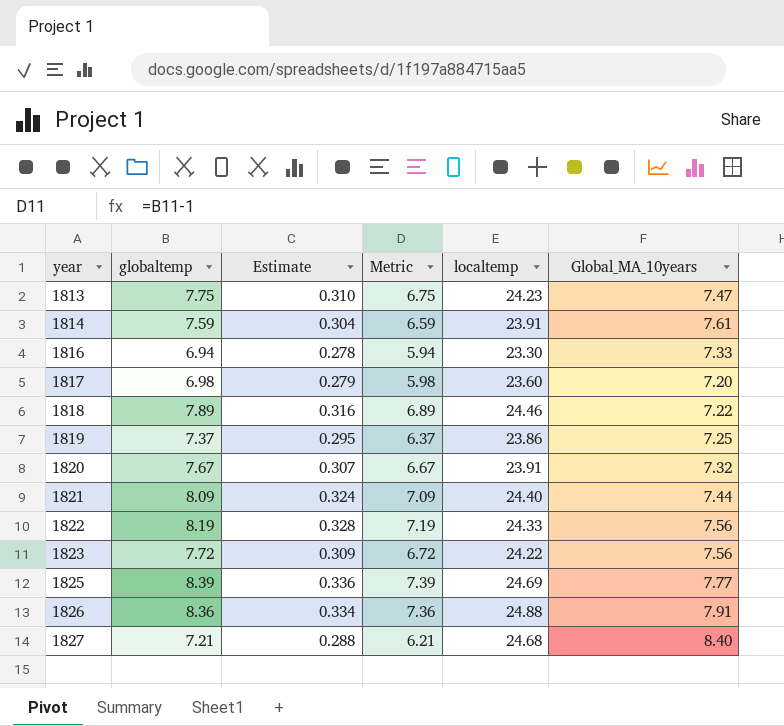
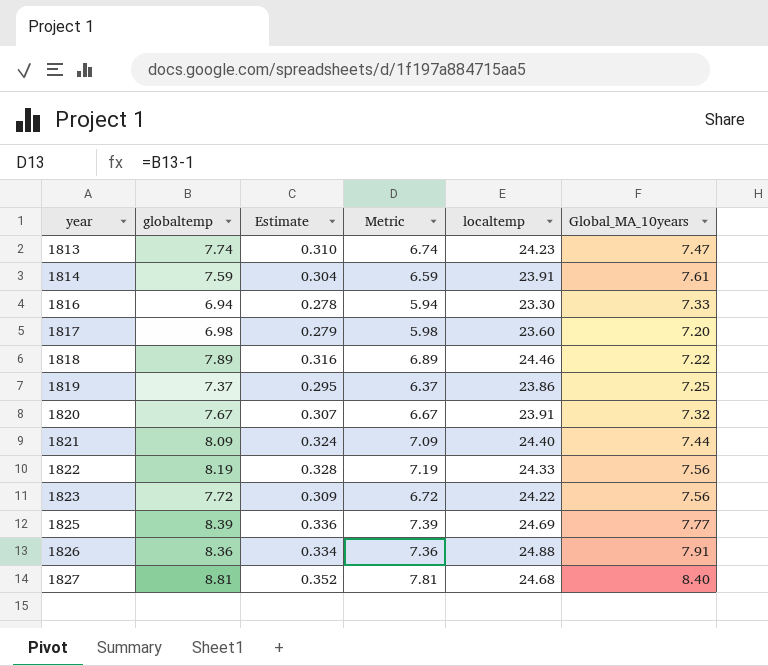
1813 | globaltemp: 7.75 -> 7.74
1813 | Metric: 6.75 -> 6.74
1827 | globaltemp: 7.21 -> 8.81
1827 | Estimate: 0.288 -> 0.352
1827 | Metric: 6.21 -> 7.81

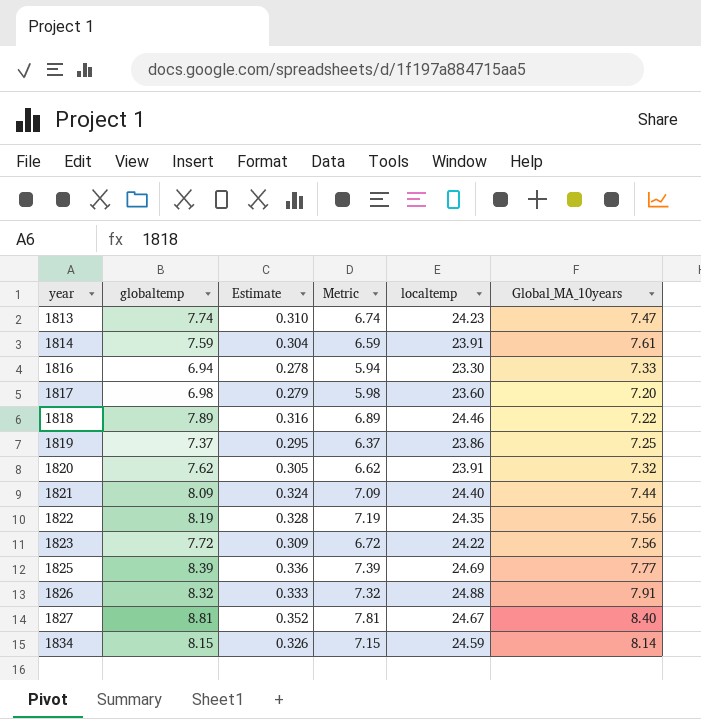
1820 | globaltemp: 7.67 -> 7.62
1820 | Estimate: 0.307 -> 0.305
1820 | Metric: 6.67 -> 6.62
1822 | localtemp: 24.33 -> 24.35
1826 | globaltemp: 8.36 -> 8.32
1826 | Estimate: 0.334 -> 0.333
1826 | Metric: 7.36 -> 7.32
1827 | localtemp: 24.68 -> 24.67
row 1834: none -> 8.15 | 0.326 | 7.15 | 24.59 | 8.14

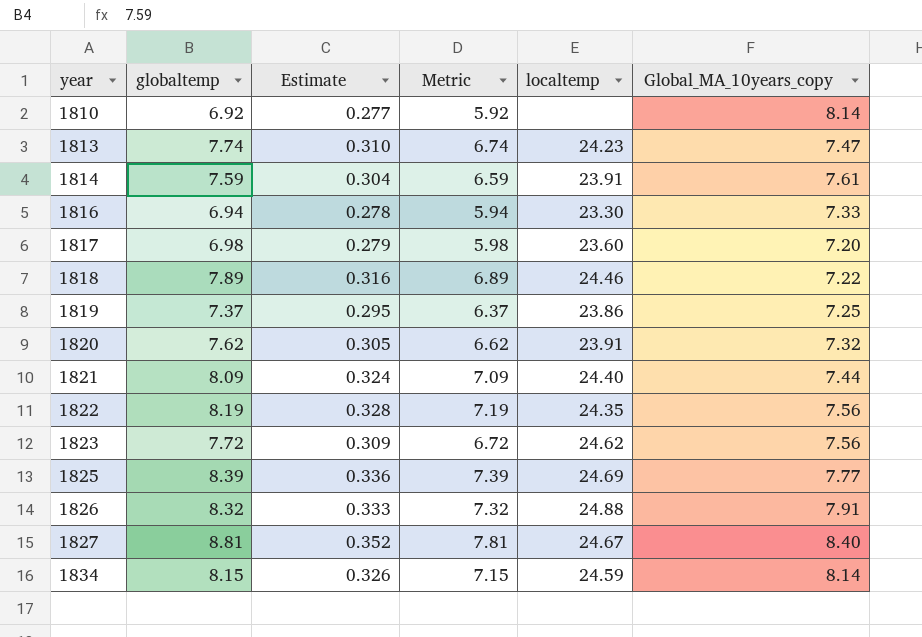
column name: Global_MA_10years -> Global_MA_10years_copy
row 1810: none -> 6.92 | 0.277 | 5.92 | none | 8.14
1823 | localtemp: 24.22 -> 24.62

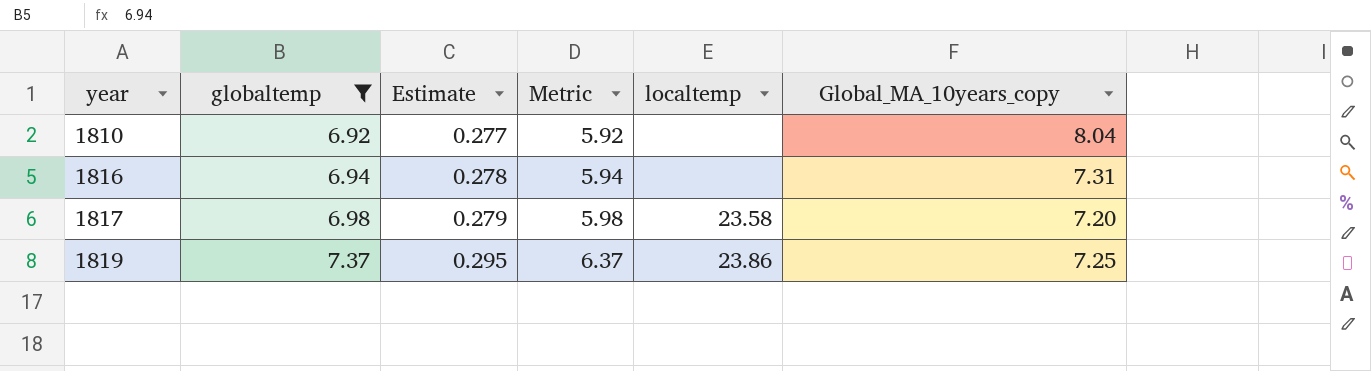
filter: none -> globaltemp <= 7.37
1810 | Global_MA_10years_copy: 8.14 -> 8.04
1816 | localtemp: 23.30 -> none
1816 | Global_MA_10years_copy: 7.33 -> 7.31
1817 | localtemp: 23.60 -> 23.58

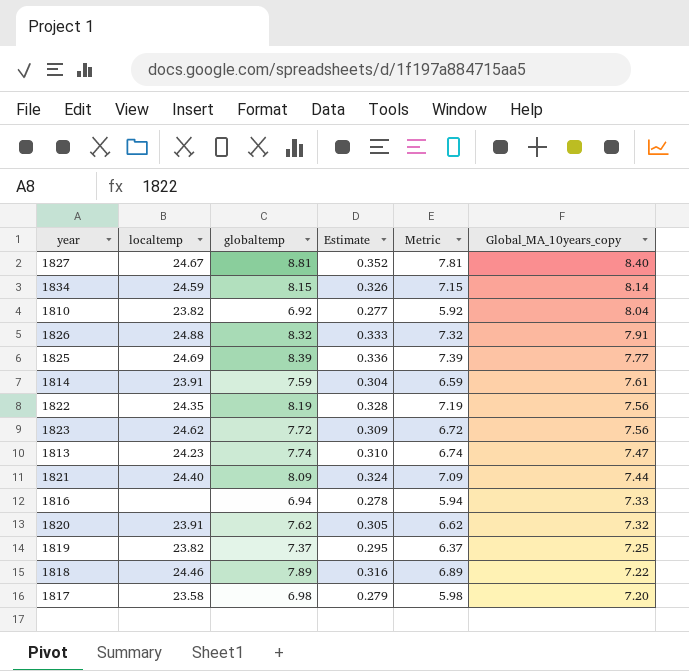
filter: globaltemp <= 7.37 -> none
row order: year ascending -> Global_MA_10years_copy descending
column localtemp | position: 5 -> 2
1810 | localtemp: none -> 23.82
1816 | Global_MA_10years_copy: 7.31 -> 7.33
1819 | localtemp: 23.86 -> 23.82

